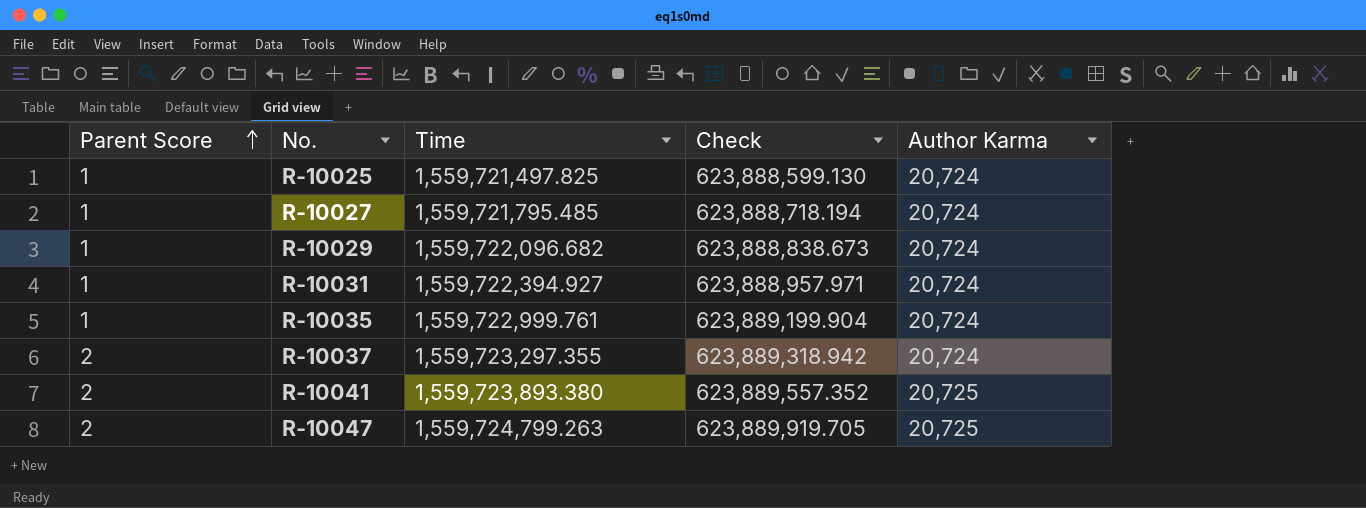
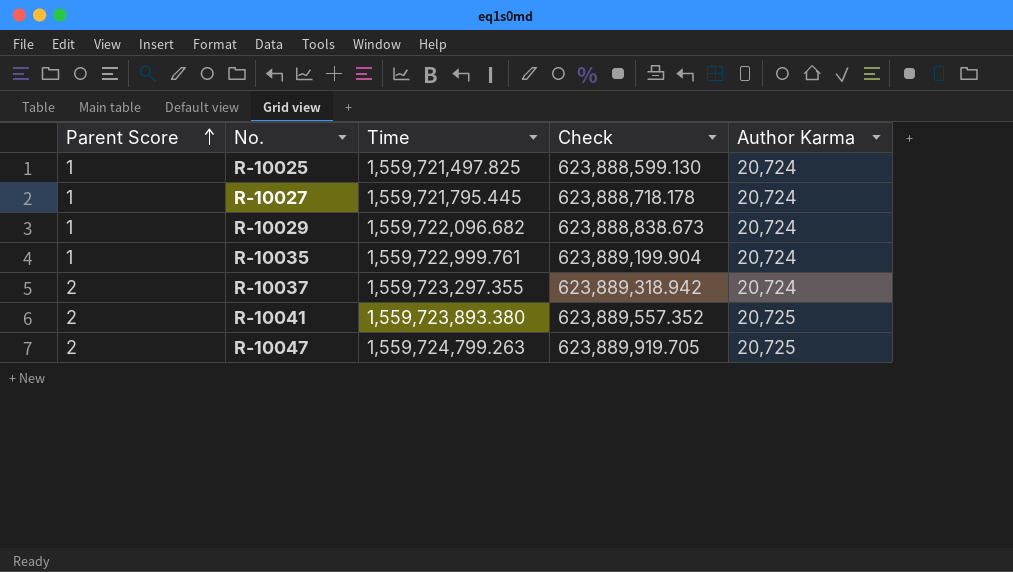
row R-10031: 1 | 1,559,722,394.927 | 623,888,957.971 | 20,724 -> none
R-10027 | Time: 1,559,721,795.485 -> 1,559,721,795.445
R-10027 | Check: 623,888,718.194 -> 623,888,718.178

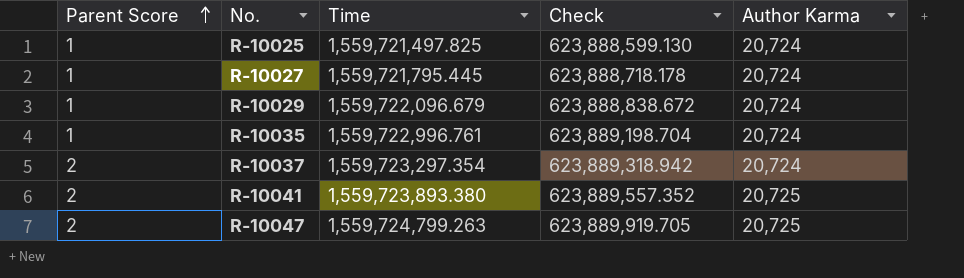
R-10029 | Time: 1,559,722,096.682 -> 1,559,722,096.679
R-10029 | Check: 623,888,838.673 -> 623,888,838.672
R-10035 | Time: 1,559,722,999.761 -> 1,559,722,996.761
R-10035 | Check: 623,889,199.904 -> 623,889,198.704
R-10037 | Time: 1,559,723,297.355 -> 1,559,723,297.354

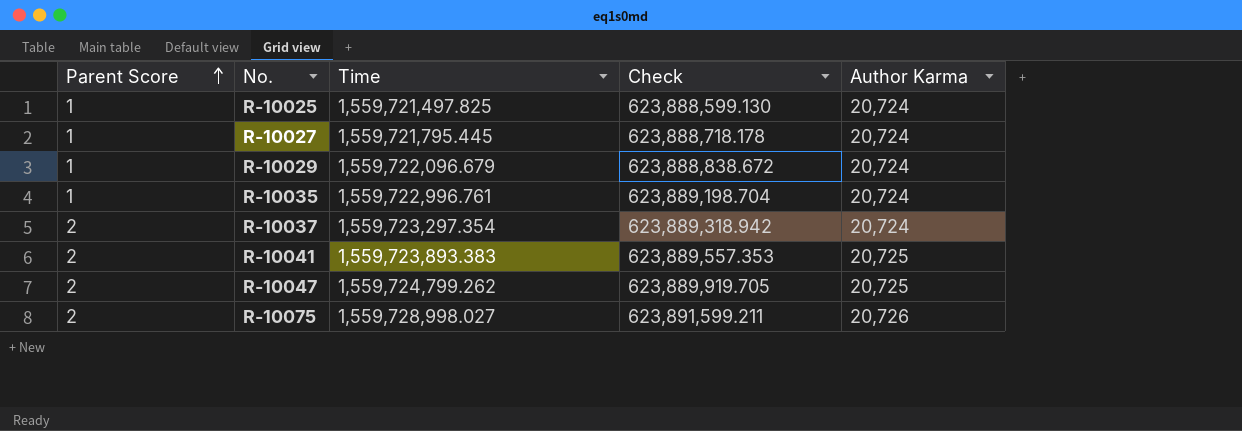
R-10041 | Time: 1,559,723,893.380 -> 1,559,723,893.383
R-10041 | Check: 623,889,557.352 -> 623,889,557.353
R-10047 | Time: 1,559,724,799.263 -> 1,559,724,799.262
row R-10075: none -> 2 | 1,559,728,998.027 | 623,891,599.211 | 20,726

